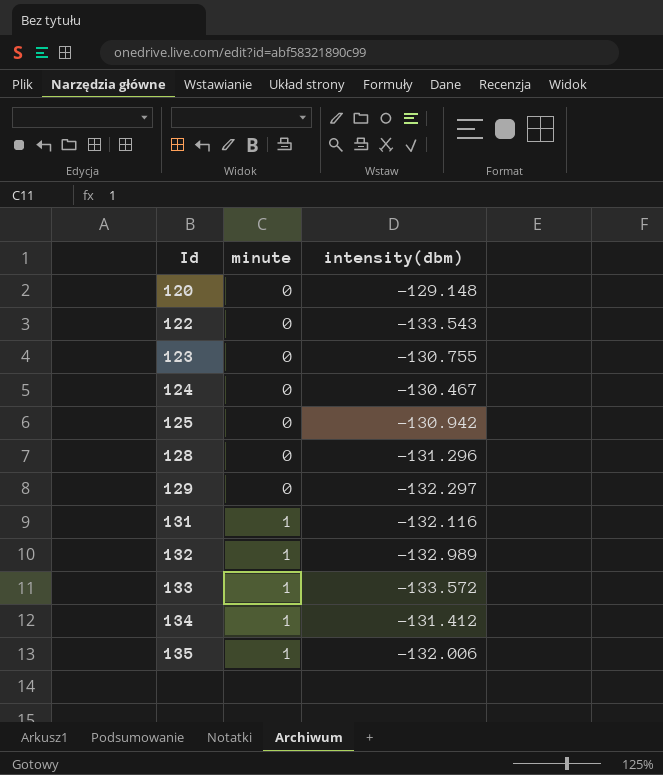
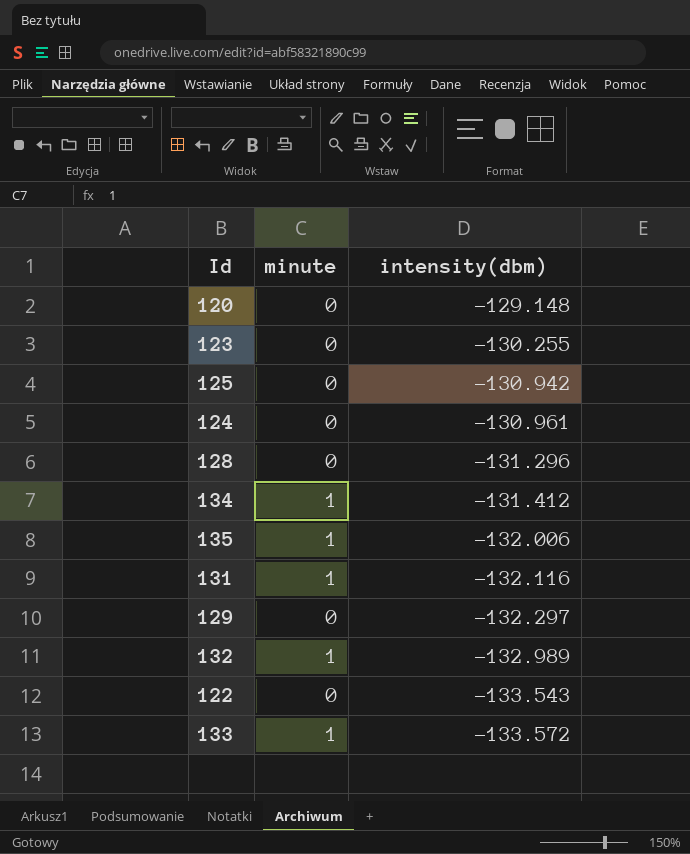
row order: Id ascending -> intensity(dbm) descending
123 | intensity(dbm): -130.755 -> -130.255
124 | intensity(dbm): -130.467 -> -130.961

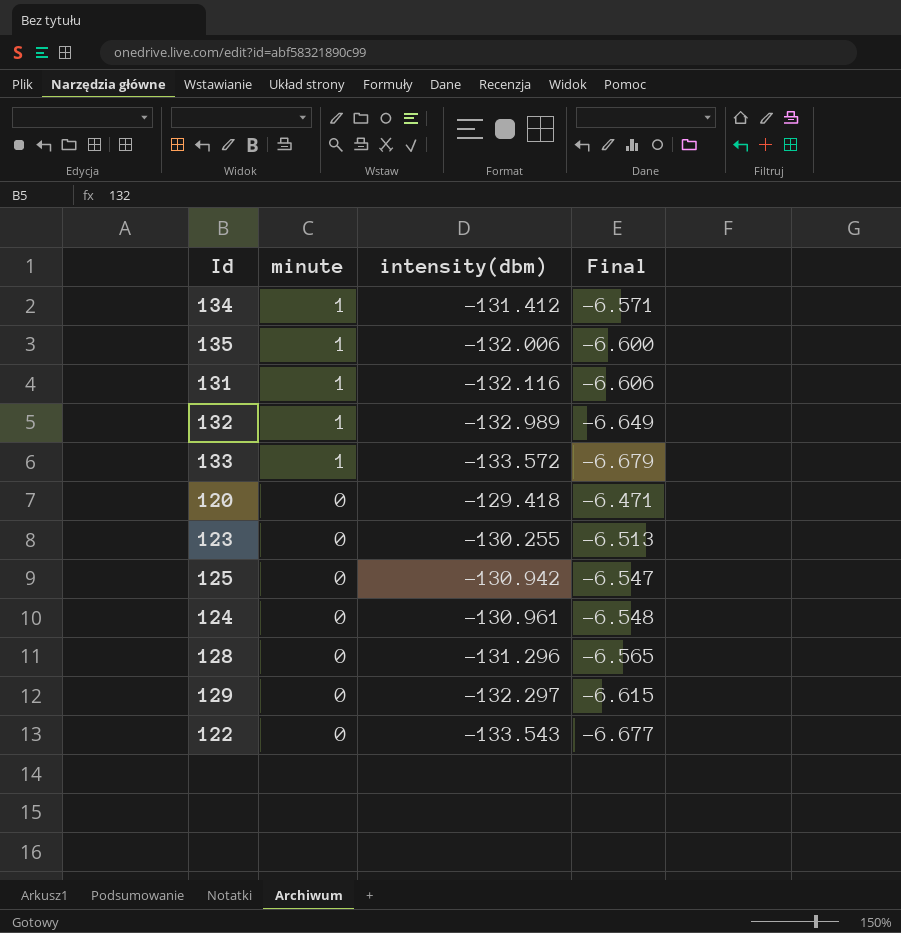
row order: intensity(dbm) descending -> minute descending
column Final | formula: none -> [intensity(dbm)] * 0.05
120 | intensity(dbm): -129.148 -> -129.418

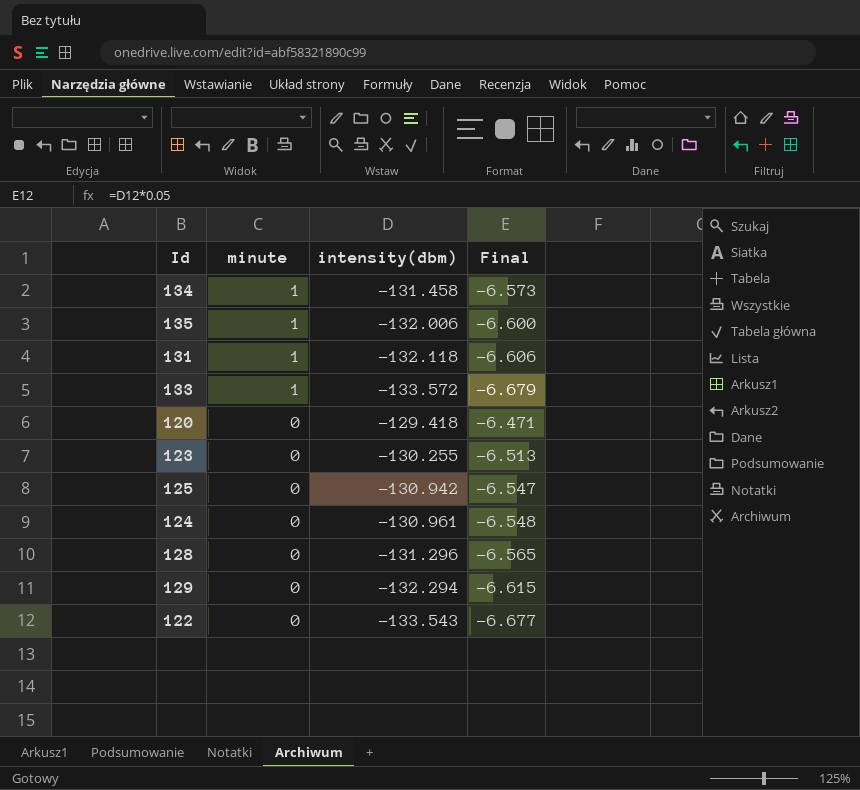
row 132: 1 | -132.989 | -6.649 -> none
134 | intensity(dbm): -131.412 -> -131.458
134 | Final: -6.571 -> -6.573
131 | intensity(dbm): -132.116 -> -132.118
129 | intensity(dbm): -132.297 -> -132.294

